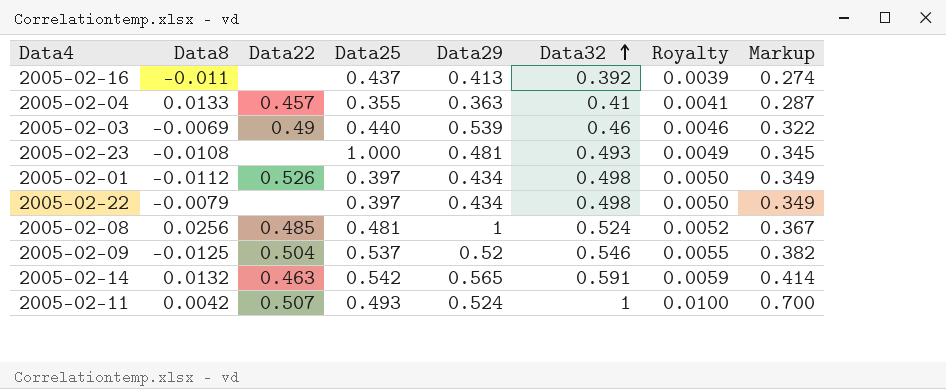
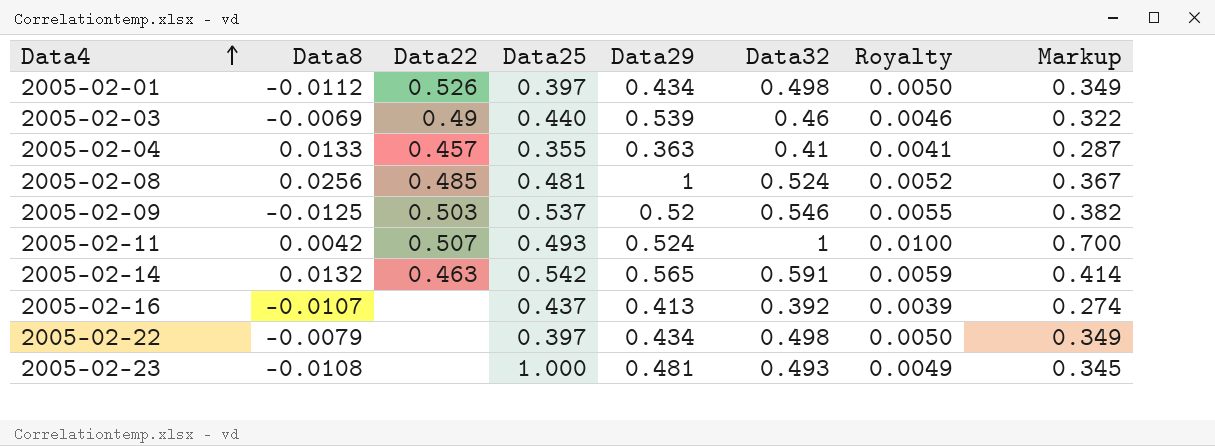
row order: Data32 ascending -> Data4 ascending
2005-02-09 | Data22: 0.504 -> 0.503
2005-02-16 | Data8: -0.011 -> -0.0107

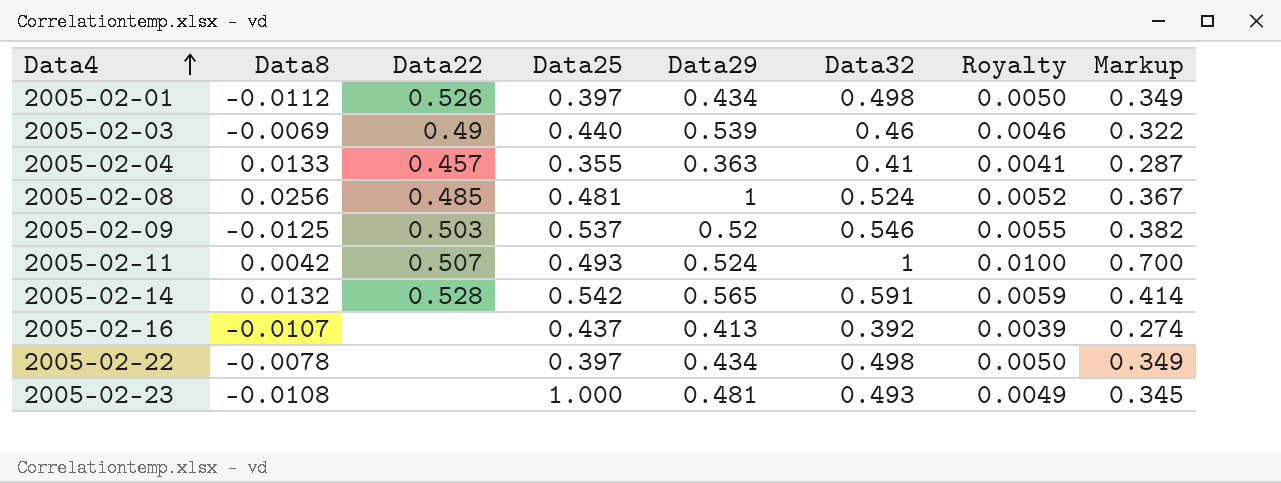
2005-02-14 | Data22: 0.463 -> 0.528
2005-02-22 | Data8: -0.0079 -> -0.0078

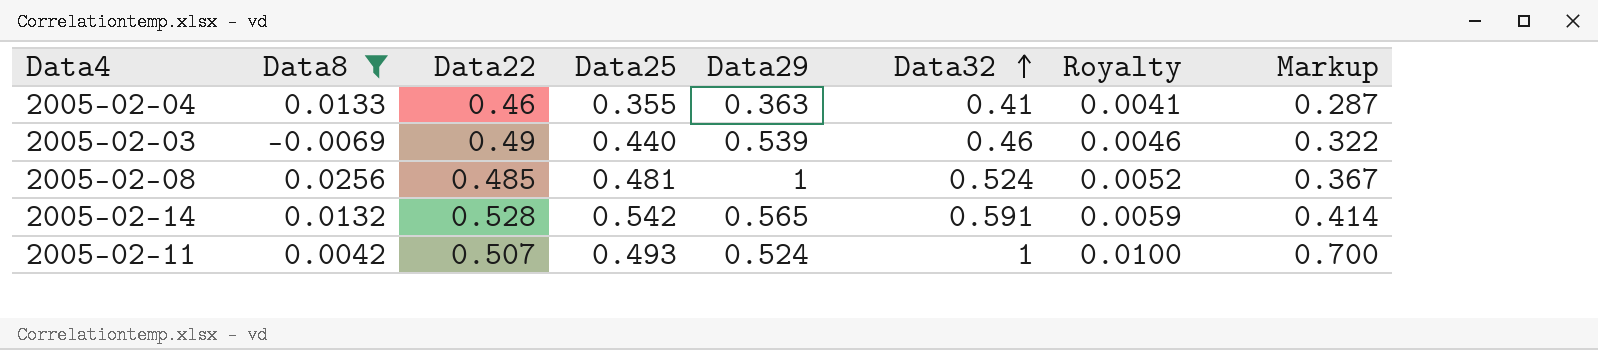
filter: none -> Data8 >= -0.0069
row order: Data4 ascending -> Data32 ascending
2005-02-04 | Data22: 0.457 -> 0.46

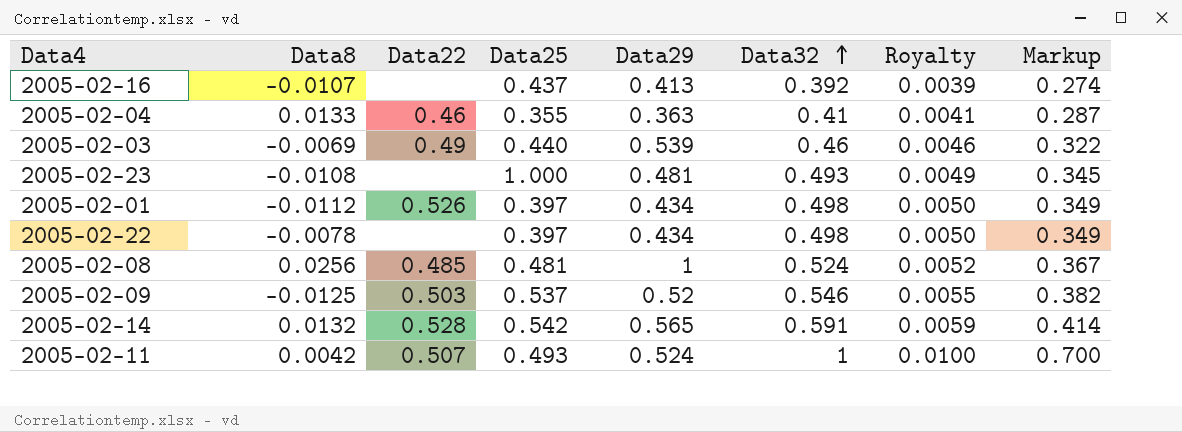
filter: Data8 >= -0.0069 -> none

